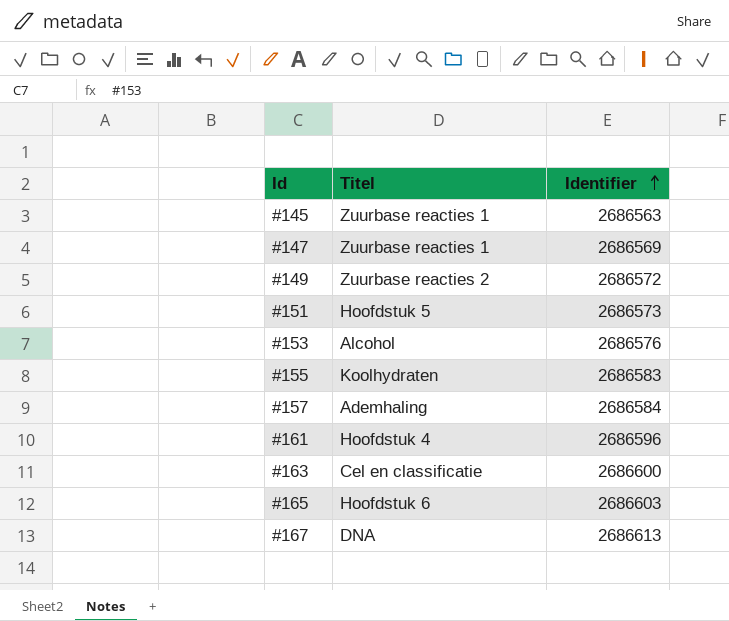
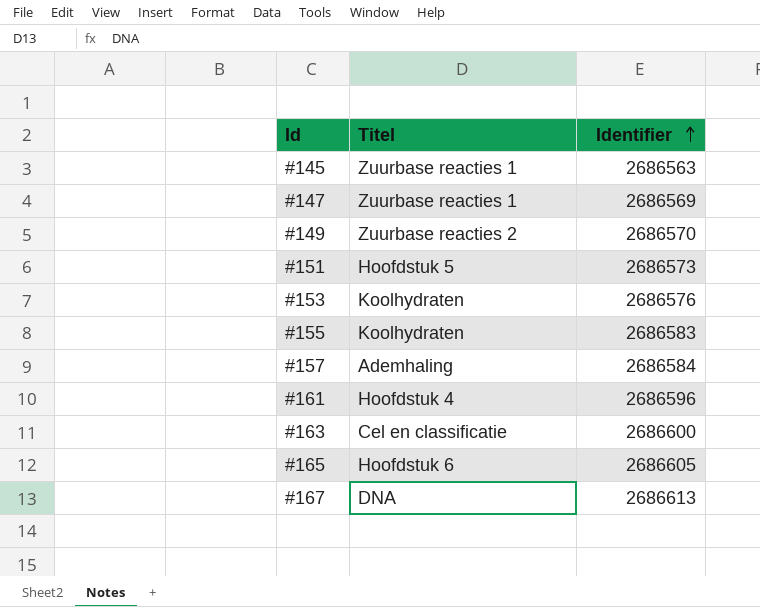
#149 | Identifier: 2686572 -> 2686570
#153 | Titel: Alcohol -> Koolhydraten
#165 | Identifier: 2686603 -> 2686605

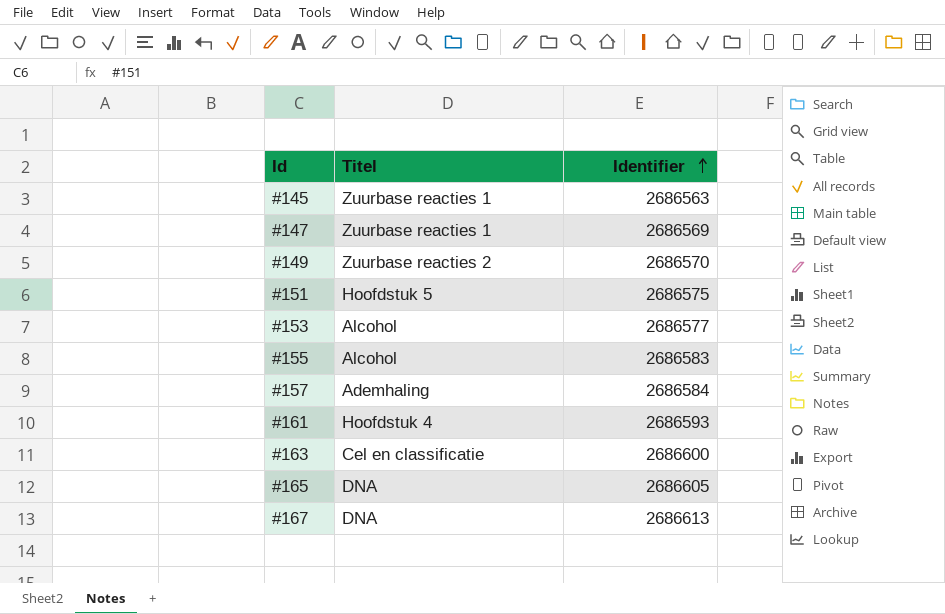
#151 | Identifier: 2686573 -> 2686575
#153 | Titel: Koolhydraten -> Alcohol
#153 | Identifier: 2686576 -> 2686577
#155 | Titel: Koolhydraten -> Alcohol
#161 | Identifier: 2686596 -> 2686593
#165 | Titel: Hoofdstuk 6 -> DNA

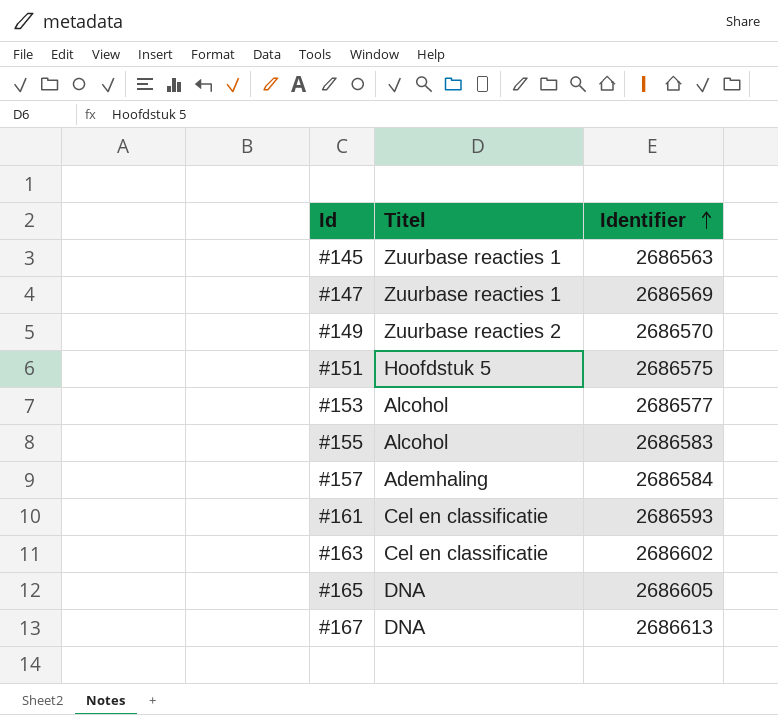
#161 | Titel: Hoofdstuk 4 -> Cel en classificatie
#163 | Identifier: 2686600 -> 2686602

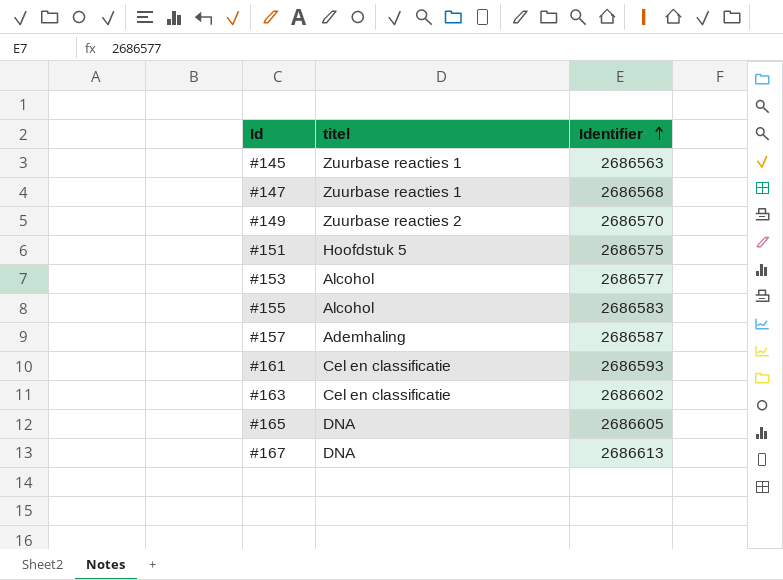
column name: Titel -> titel
#147 | Identifier: 2686569 -> 2686568
#157 | Identifier: 2686584 -> 2686587

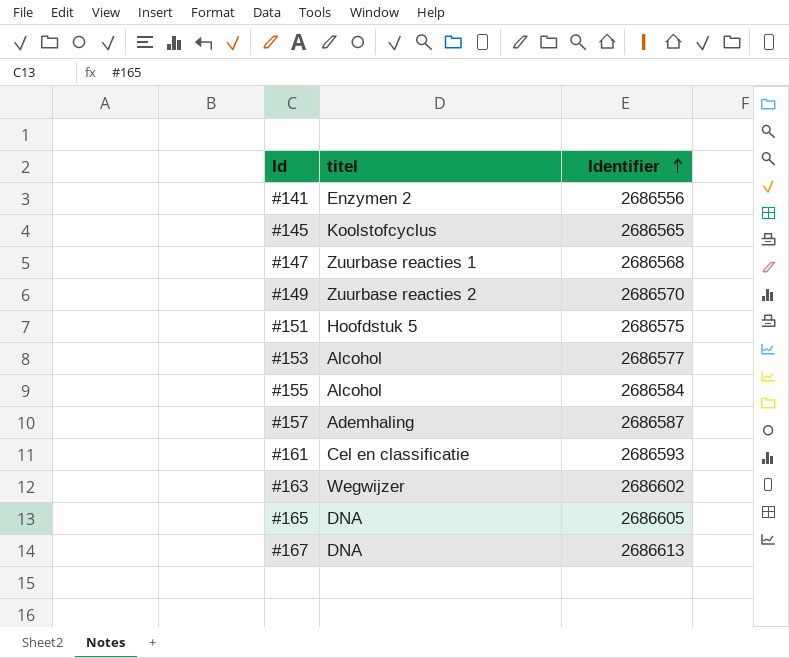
row #141: none -> Enzymen 2 | 2686556
#145 | titel: Zuurbase reacties 1 -> Koolstofcyclus
#145 | Identifier: 2686563 -> 2686565
#155 | Identifier: 2686583 -> 2686584
#163 | titel: Cel en classificatie -> Wegwijzer

